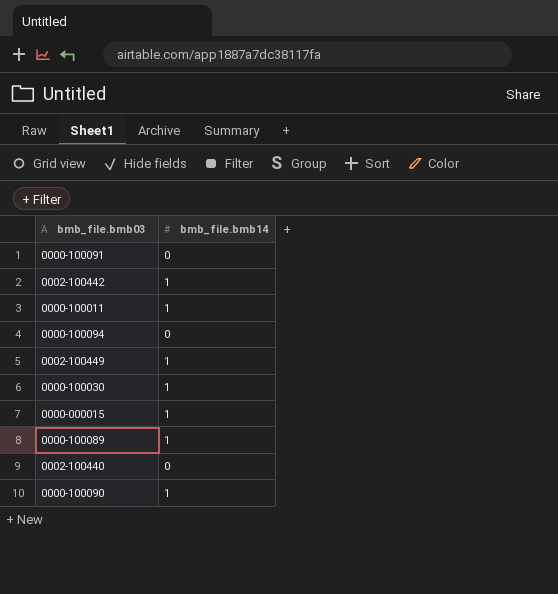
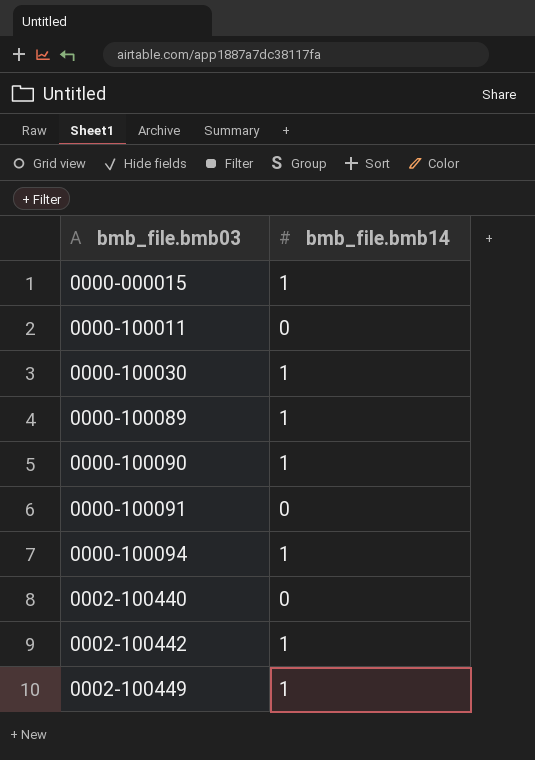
row order: none -> bmb_file.bmb03 ascending
0000-100011 | bmb_file.bmb14: 1 -> 0
0000-100094 | bmb_file.bmb14: 0 -> 1

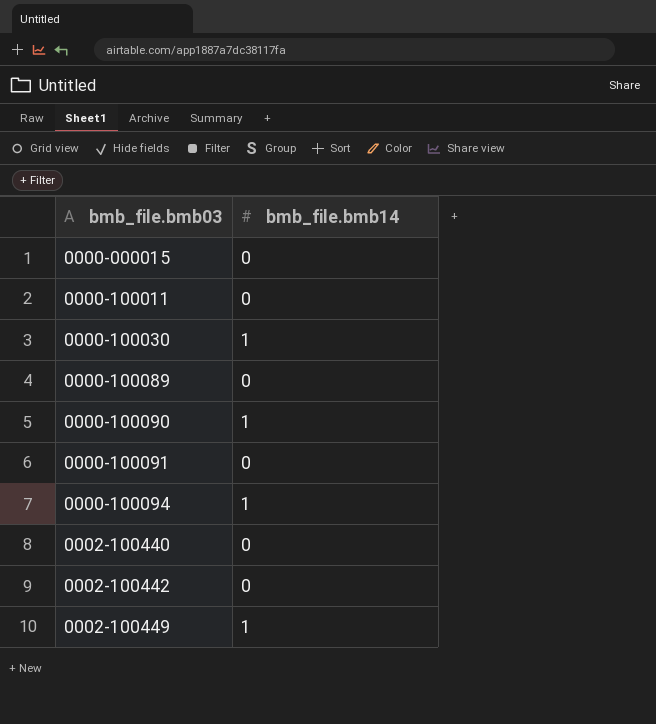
0000-000015 | bmb_file.bmb14: 1 -> 0
0000-100089 | bmb_file.bmb14: 1 -> 0
0002-100442 | bmb_file.bmb14: 1 -> 0

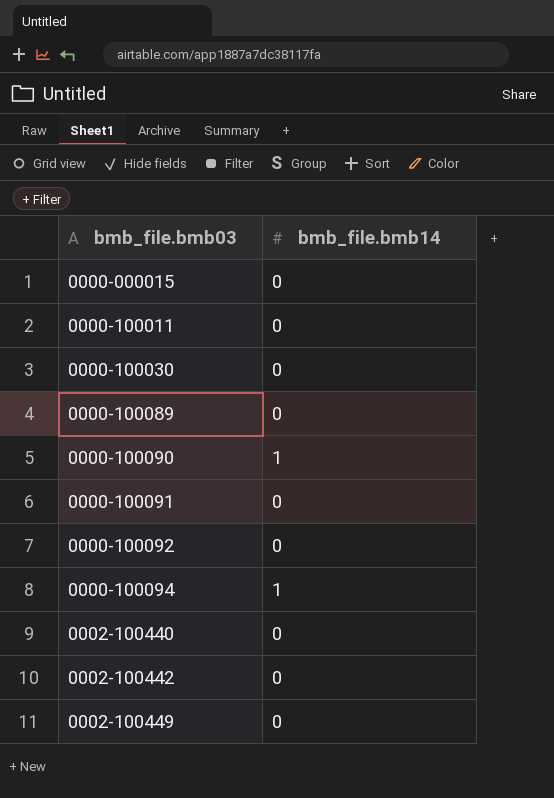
0000-100030 | bmb_file.bmb14: 1 -> 0
row 0000-100092: none -> 0
0002-100449 | bmb_file.bmb14: 1 -> 0

